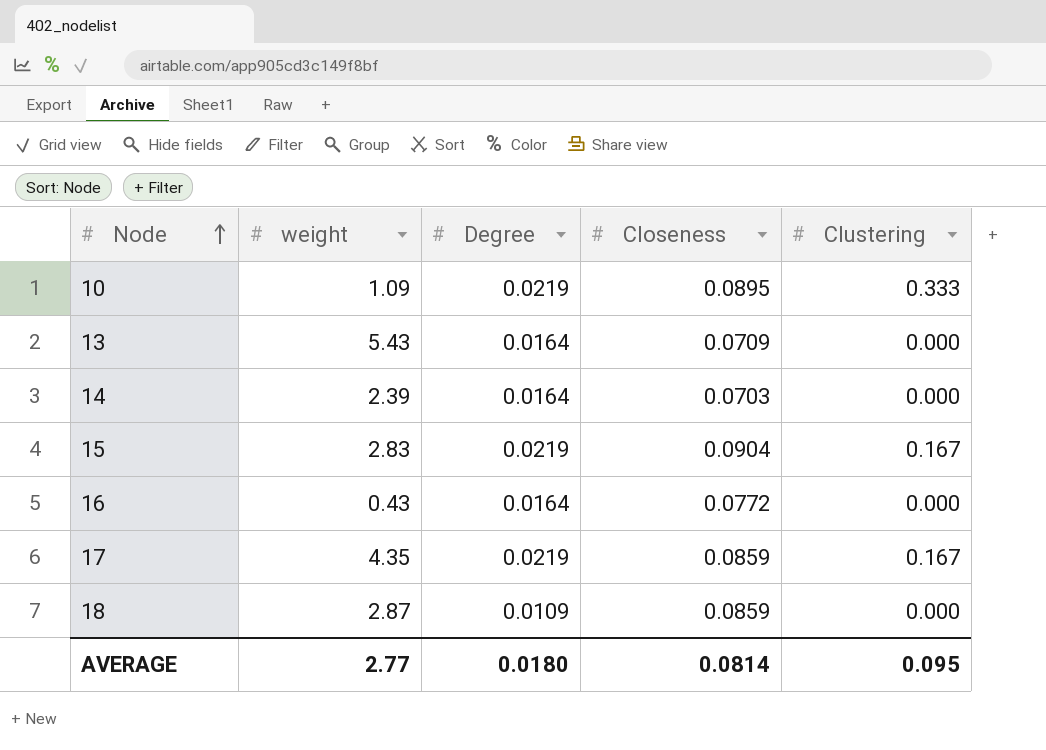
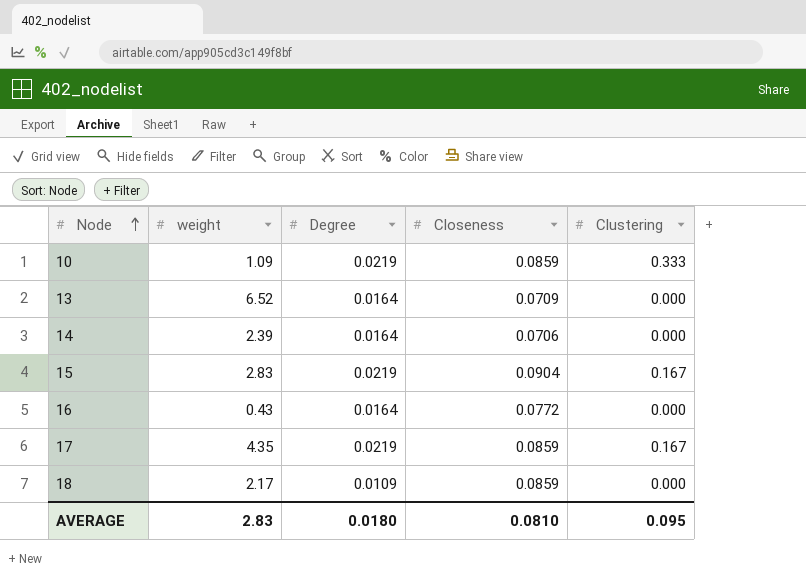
10 | Closeness: 0.0895 -> 0.0859
13 | weight: 5.43 -> 6.52
14 | Closeness: 0.0703 -> 0.0706
18 | weight: 2.87 -> 2.17
AVERAGE | weight: 2.77 -> 2.83
AVERAGE | Closeness: 0.0814 -> 0.0810

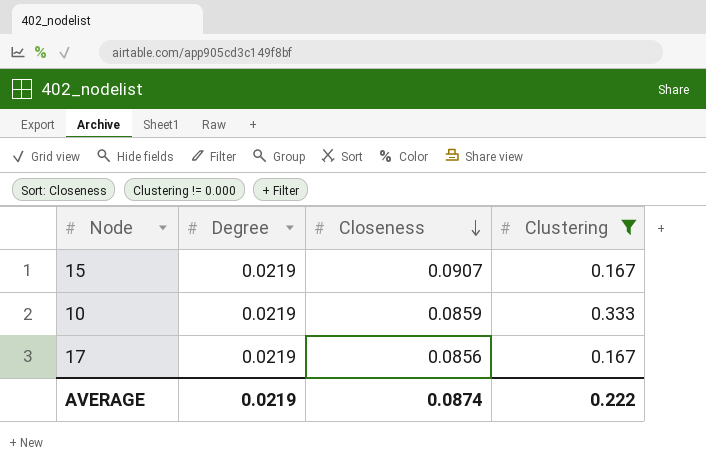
filter: none -> Clustering != 0.000
row order: Node ascending -> Closeness descending
column weight | position: 2 -> none
15 | Closeness: 0.0904 -> 0.0907
17 | Closeness: 0.0859 -> 0.0856
AVERAGE | Degree: 0.0180 -> 0.0219
AVERAGE | Closeness: 0.0810 -> 0.0874
AVERAGE | Clustering: 0.095 -> 0.222

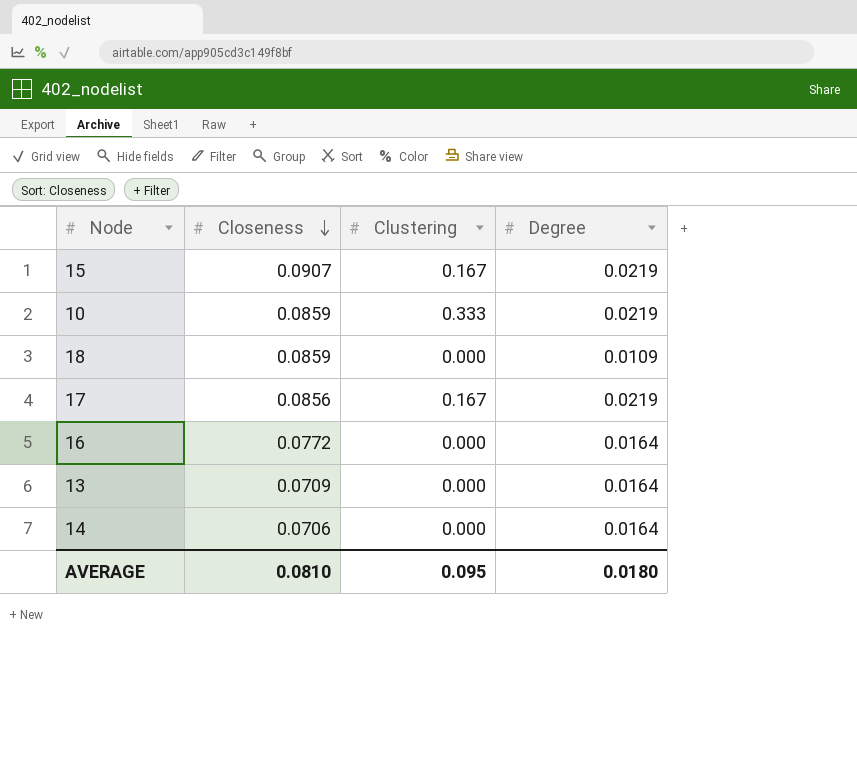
filter: Clustering != 0.000 -> none
column Degree | position: 2 -> 4
AVERAGE | Closeness: 0.0874 -> 0.0810
AVERAGE | Clustering: 0.222 -> 0.095
AVERAGE | Degree: 0.0219 -> 0.0180

